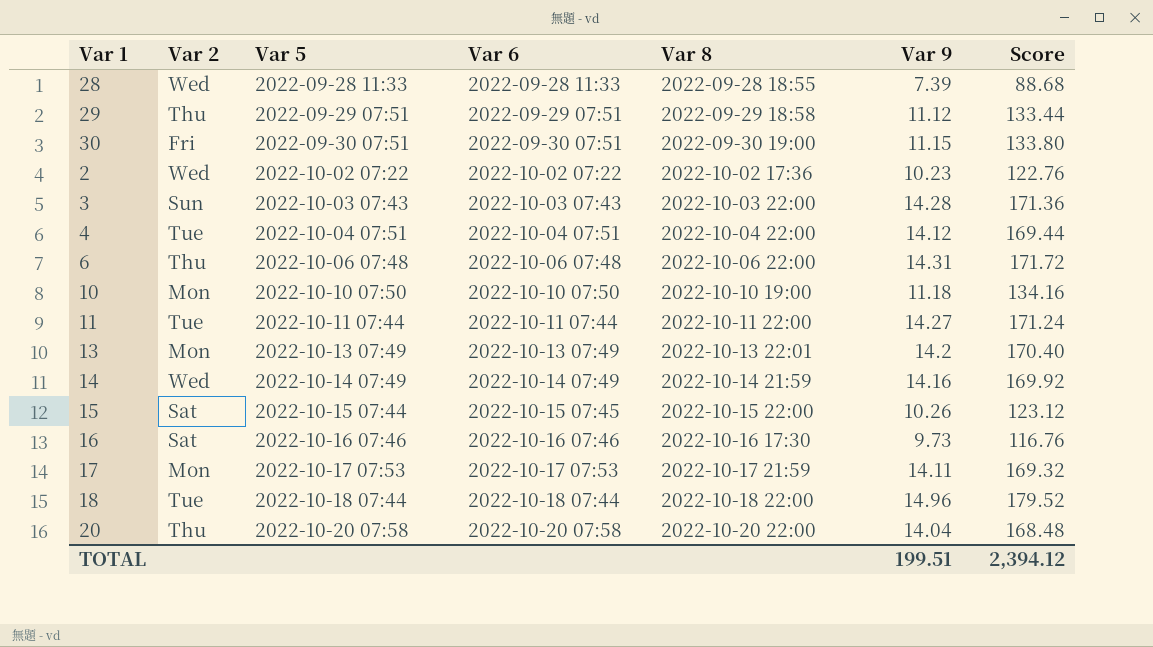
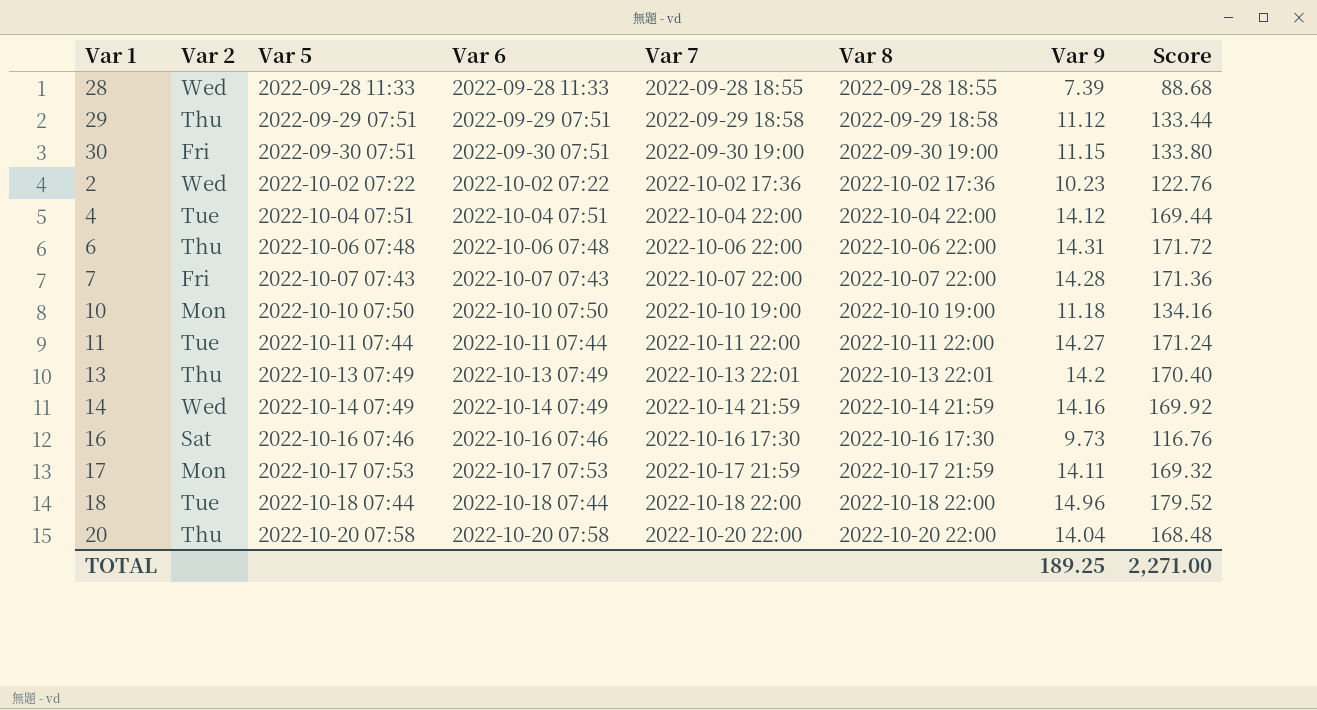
column Var 7 | position: none -> 5
row 3: Sun | 2022-10-03 07:43 | 2022-10-03 07:43 | 2022-10-03 22:00 | 14.28 | 171.36 -> none
row 15: Sat | 2022-10-15 07:44 | 2022-10-15 07:45 | 2022-10-15 22:00 | 10.26 | 123.12 -> none
row 7: none -> Fri | 2022-10-07 07:43 | 2022-10-07 07:43 | 2022-10-07 22:00 | 2022-10-07 22:00 | 14.28 | 171.36
13 | Var 2: Mon -> Thu
TOTAL | Var 9: 199.51 -> 189.25
TOTAL | Score: 2,394.12 -> 2,271.00

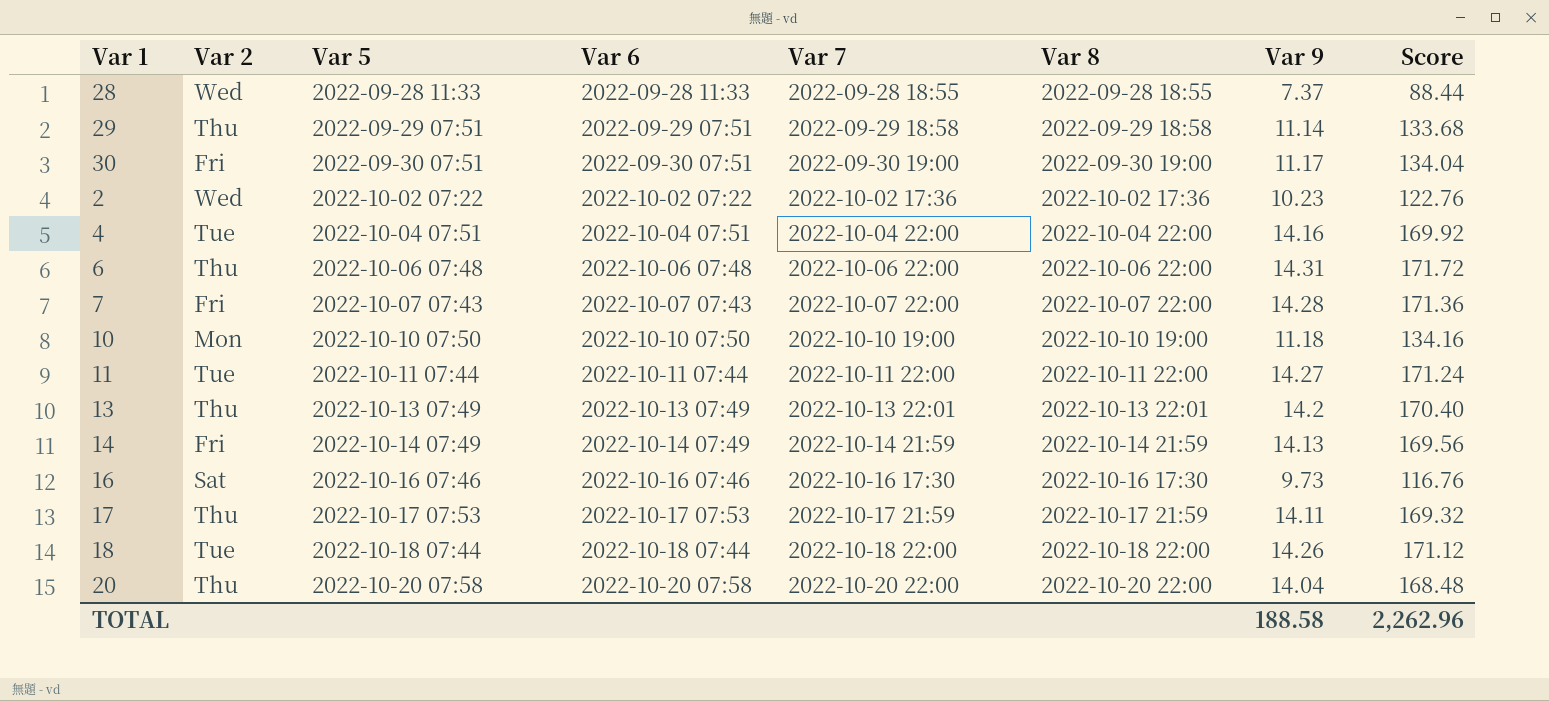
28 | Var 9: 7.39 -> 7.37
28 | Score: 88.68 -> 88.44
29 | Var 9: 11.12 -> 11.14
29 | Score: 133.44 -> 133.68
30 | Var 9: 11.15 -> 11.17
30 | Score: 133.80 -> 134.04
4 | Var 9: 14.12 -> 14.16
4 | Score: 169.44 -> 169.92
14 | Var 2: Wed -> Fri
14 | Var 9: 14.16 -> 14.13
14 | Score: 169.92 -> 169.56
17 | Var 2: Mon -> Thu
18 | Var 9: 14.96 -> 14.26
18 | Score: 179.52 -> 171.12
TOTAL | Var 9: 189.25 -> 188.58
TOTAL | Score: 2,271.00 -> 2,262.96

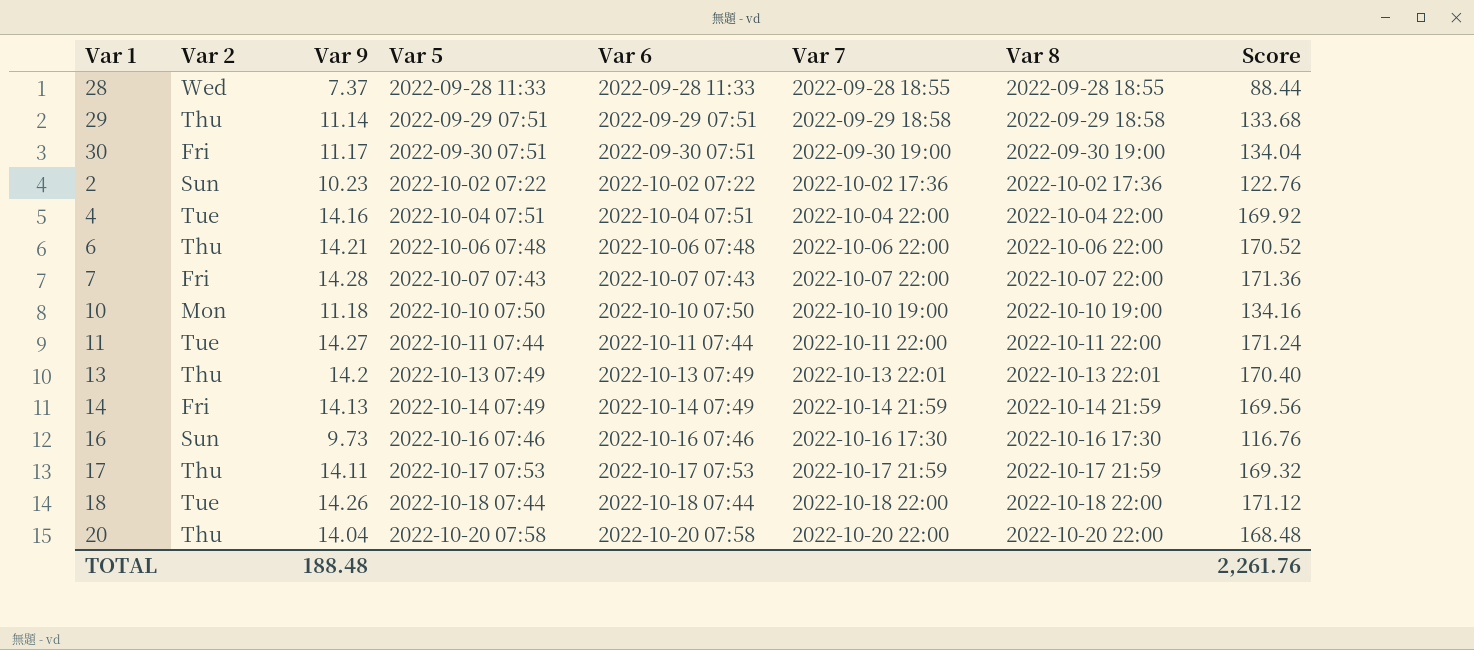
column Var 9 | position: 7 -> 3
2 | Var 2: Wed -> Sun
6 | Var 9: 14.31 -> 14.21
6 | Score: 171.72 -> 170.52
16 | Var 2: Sat -> Sun
TOTAL | Var 9: 188.58 -> 188.48
TOTAL | Score: 2,262.96 -> 2,261.76

